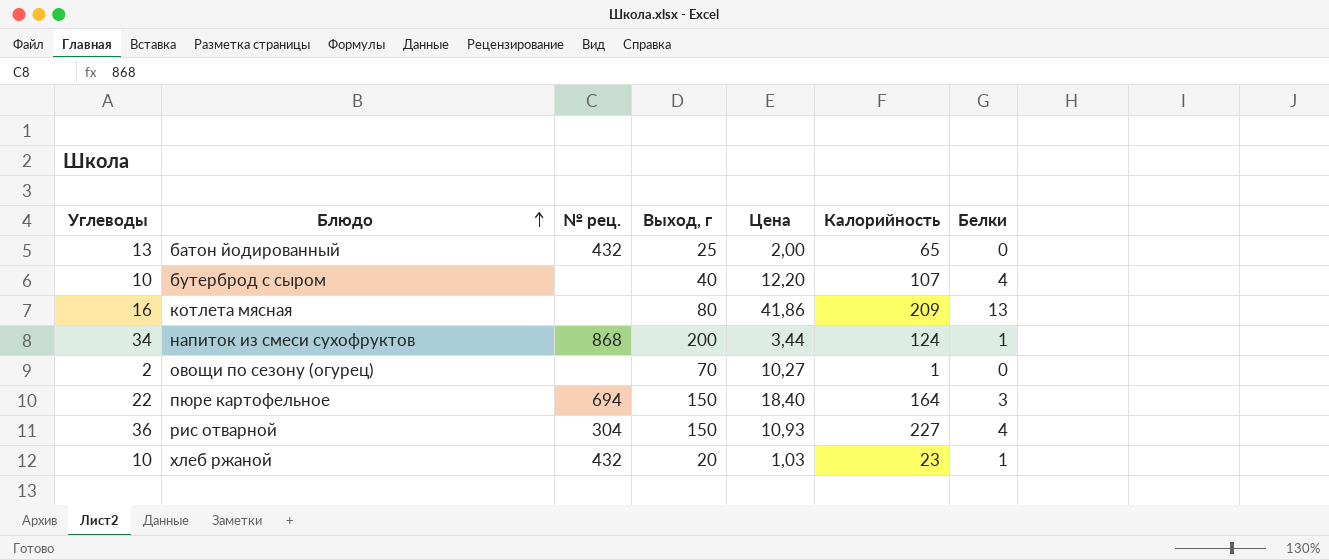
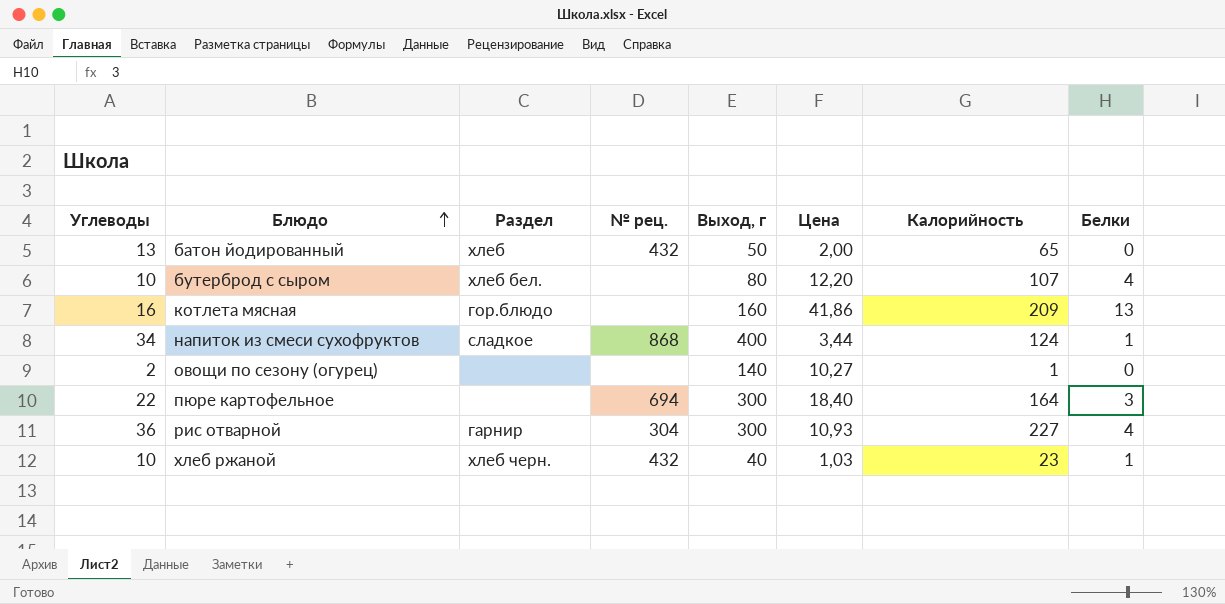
column Раздел | position: none -> 3
батон йодированный | Выход, г: 25 -> 50
бутерброд с сыром | Выход, г: 40 -> 80
котлета мясная | Выход, г: 80 -> 160
напиток из смеси сухофруктов | Выход, г: 200 -> 400
овощи по сезону (огурец) | Выход, г: 70 -> 140
пюре картофельное | Выход, г: 150 -> 300
рис отварной | Выход, г: 150 -> 300
хлеб ржаной | Выход, г: 20 -> 40

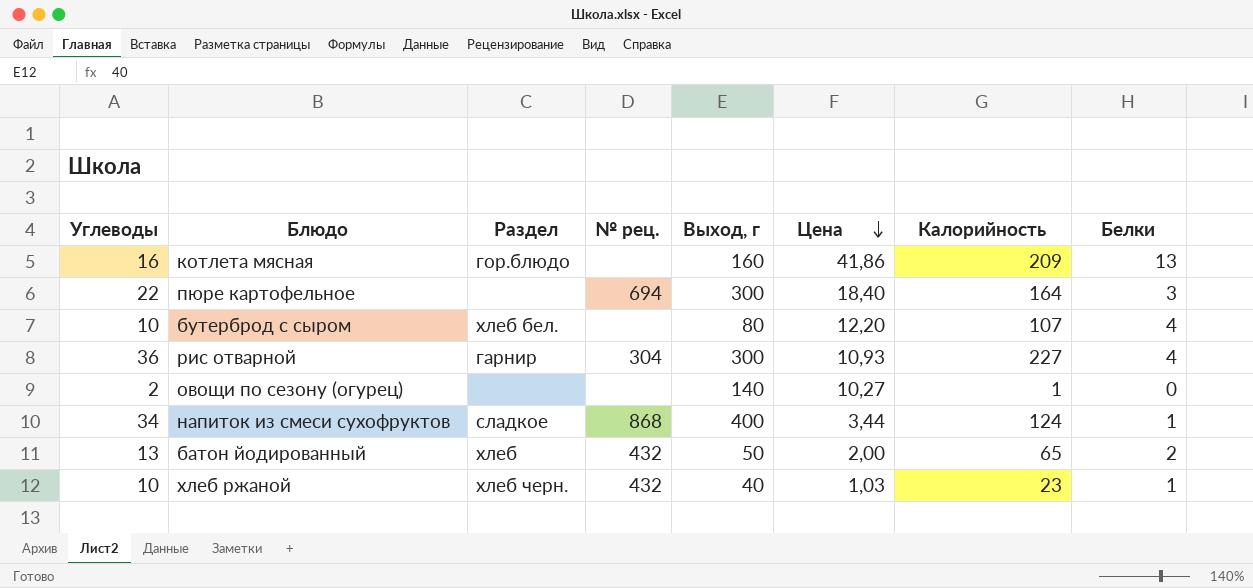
row order: Блюдо ascending -> Цена descending
батон йодированный | Белки: 0 -> 2

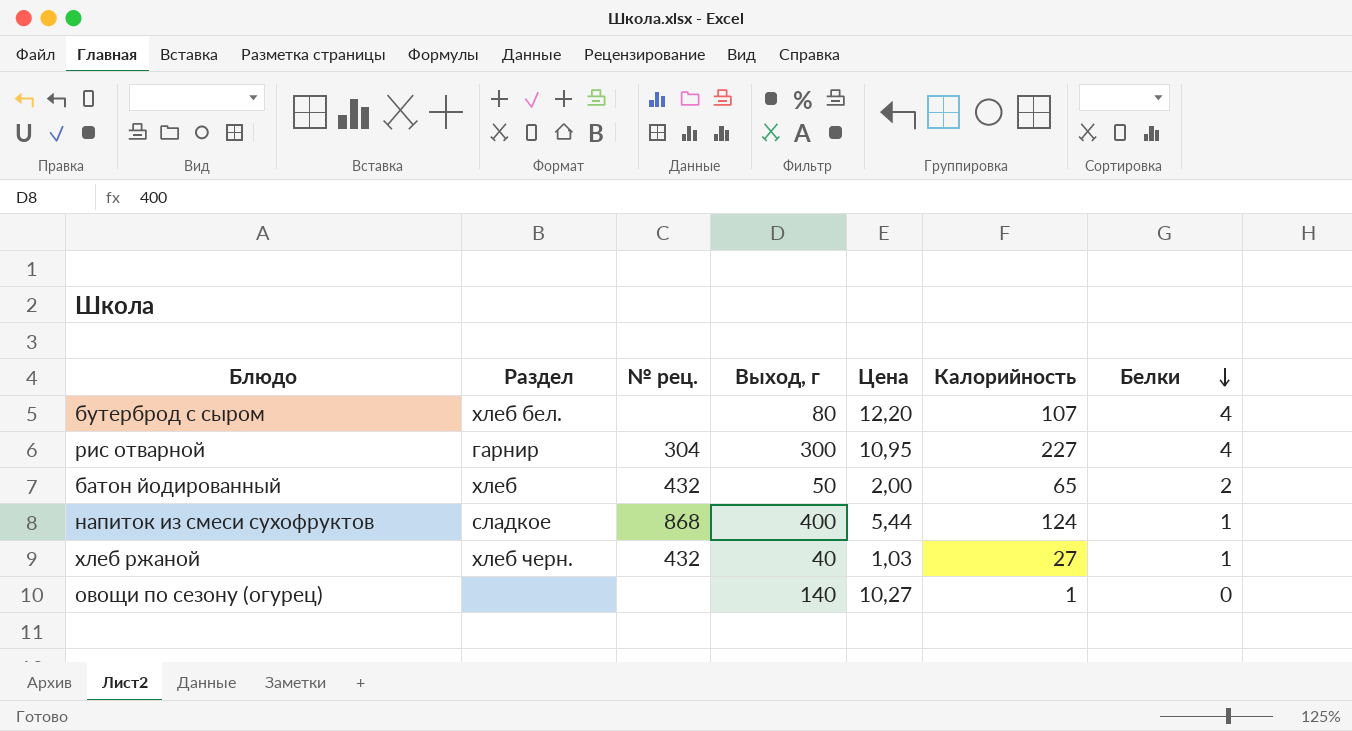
row order: Цена descending -> Белки descending
column Углеводы | position: 1 -> none
row котлета мясная: 16 | гор.блюдо | none | 160 | 41,86 | 209 | 13 -> none
row пюре картофельное: 22 | none | 694 | 300 | 18,40 | 164 | 3 -> none
рис отварной | Цена: 10,93 -> 10,95
напиток из смеси сухофруктов | Цена: 3,44 -> 5,44
хлеб ржаной | Калорийность: 23 -> 27

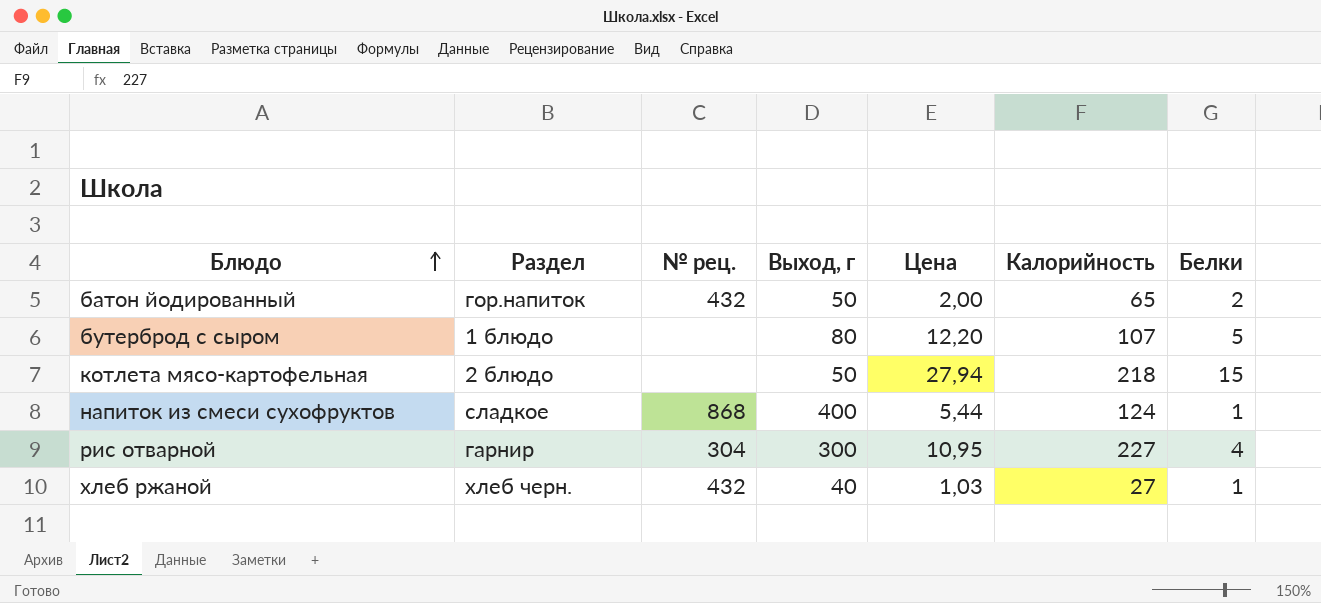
row order: Белки descending -> Блюдо ascending
row овощи по сезону (огурец): none | none | 140 | 10,27 | 1 | 0 -> none
батон йодированный | Раздел: хлеб -> гор.напиток
бутерброд с сыром | Раздел: хлеб бел. -> 1 блюдо
бутерброд с сыром | Белки: 4 -> 5
row котлета мясо-картофельная: none -> 2 блюдо | none | 50 | 27,94 | 218 | 15

